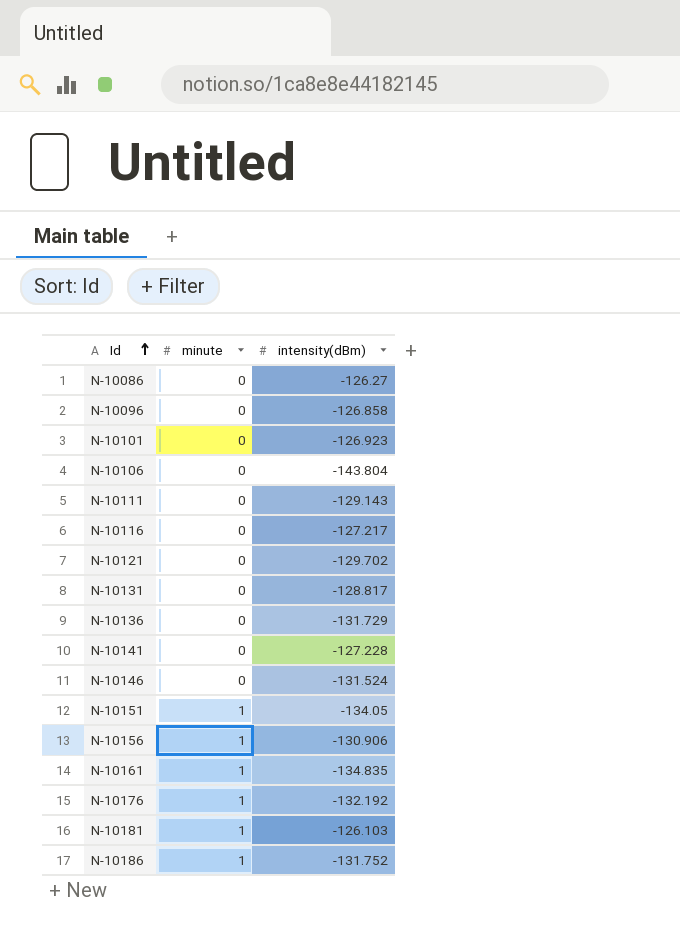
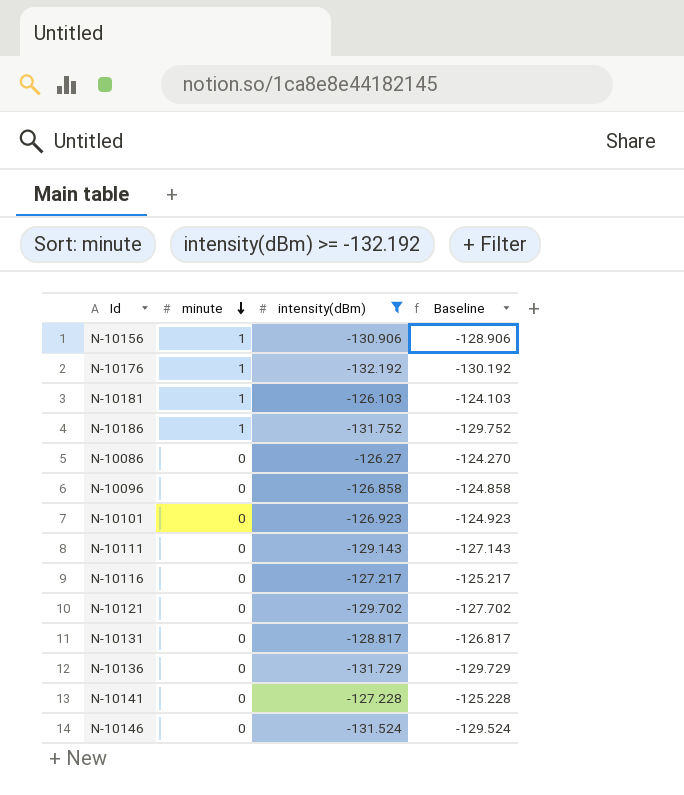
filter: none -> intensity(dBm) >= -132.192
row order: Id ascending -> minute descending
column Baseline | formula: none -> [intensity(dBm)] + 2

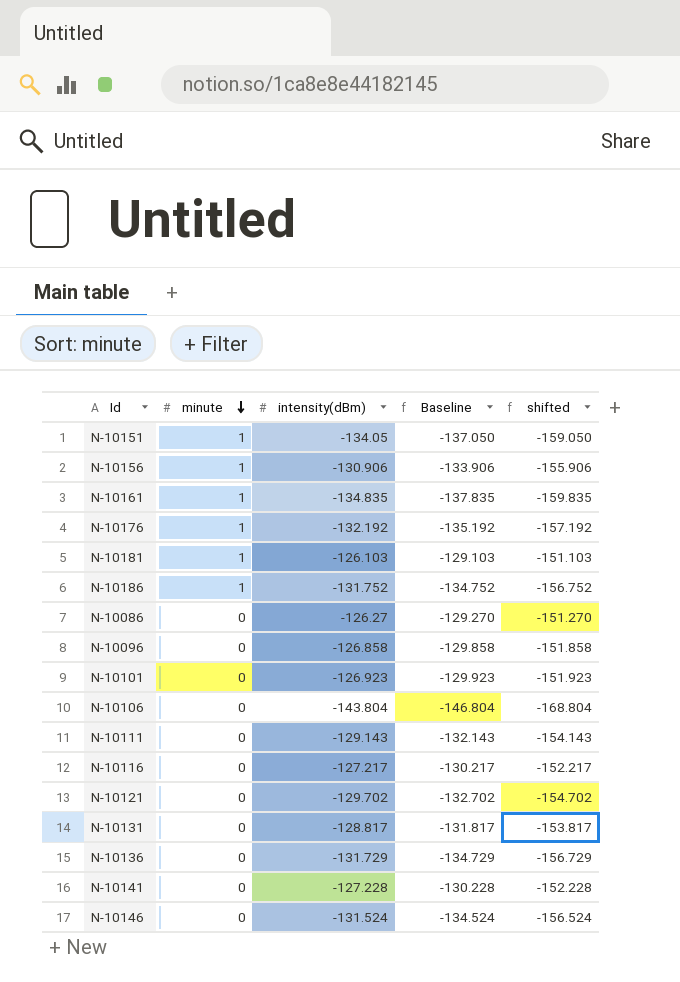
filter: intensity(dBm) >= -132.192 -> none
column Baseline | formula: [intensity(dBm)] + 2 -> [intensity(dBm)] - 3
column shifted | formula: none -> [intensity(dBm)] - 25

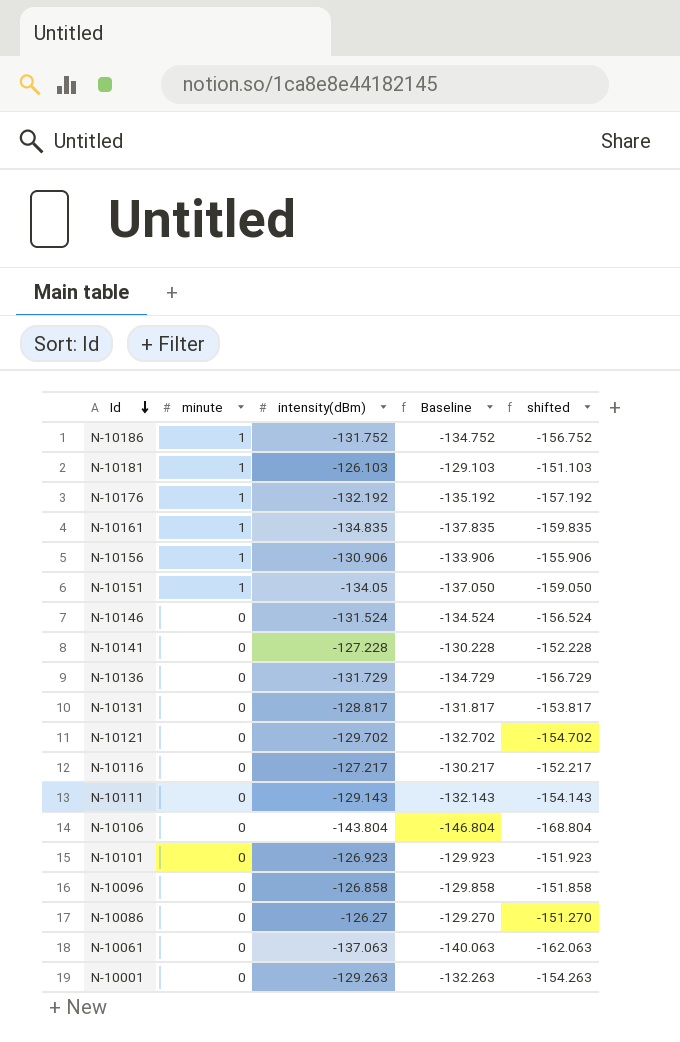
row order: minute descending -> Id descending
row N-10061: none -> 0 | -137.063 | -140.063 | -162.063
row N-10001: none -> 0 | -129.263 | -132.263 | -154.263

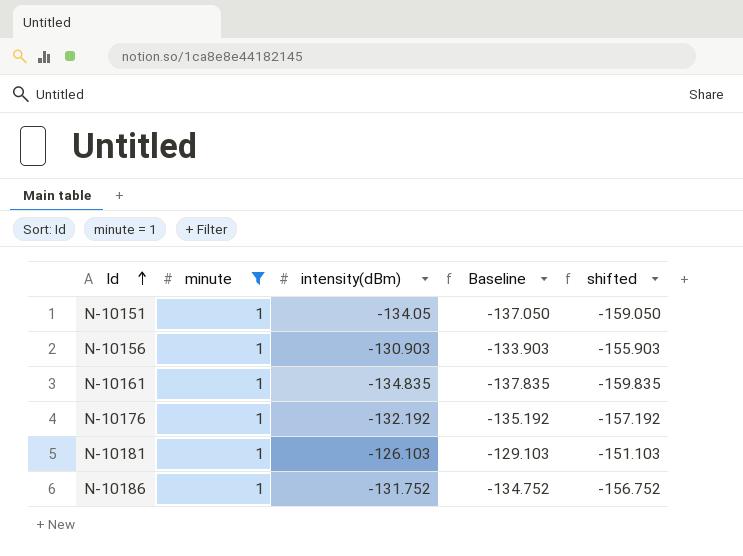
filter: none -> minute = 1
row order: Id descending -> Id ascending
N-10156 | intensity(dBm): -130.906 -> -130.903
N-10156 | Baseline: -133.906 -> -133.903
N-10156 | shifted: -155.906 -> -155.903

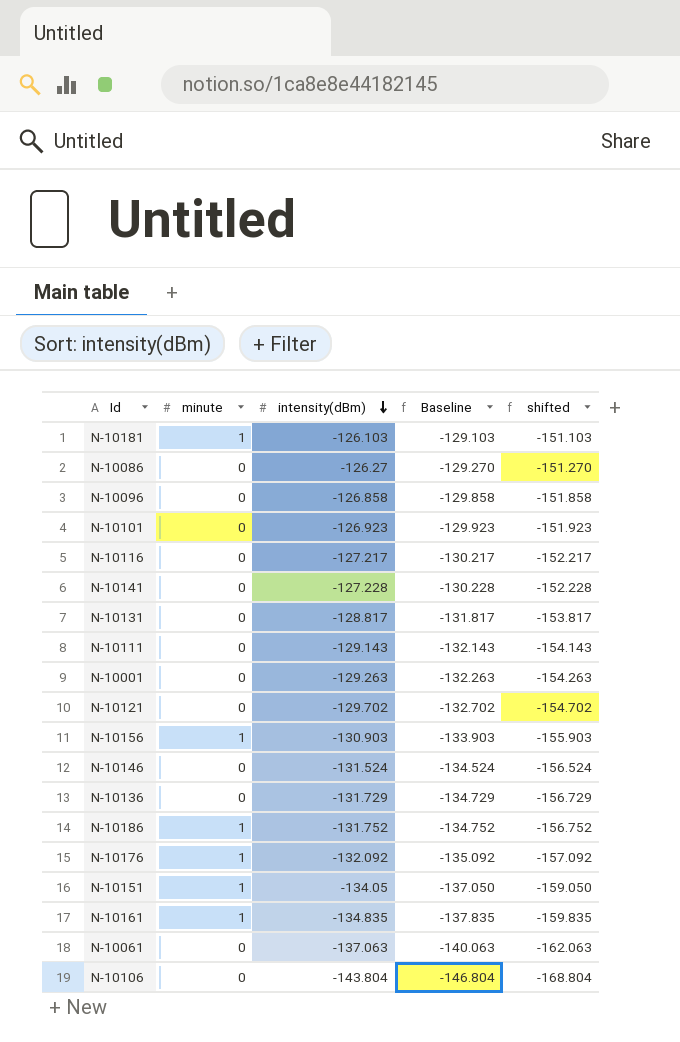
filter: minute = 1 -> none
row order: Id ascending -> intensity(dBm) descending
N-10176 | intensity(dBm): -132.192 -> -132.092
N-10176 | Baseline: -135.192 -> -135.092
N-10176 | shifted: -157.192 -> -157.092

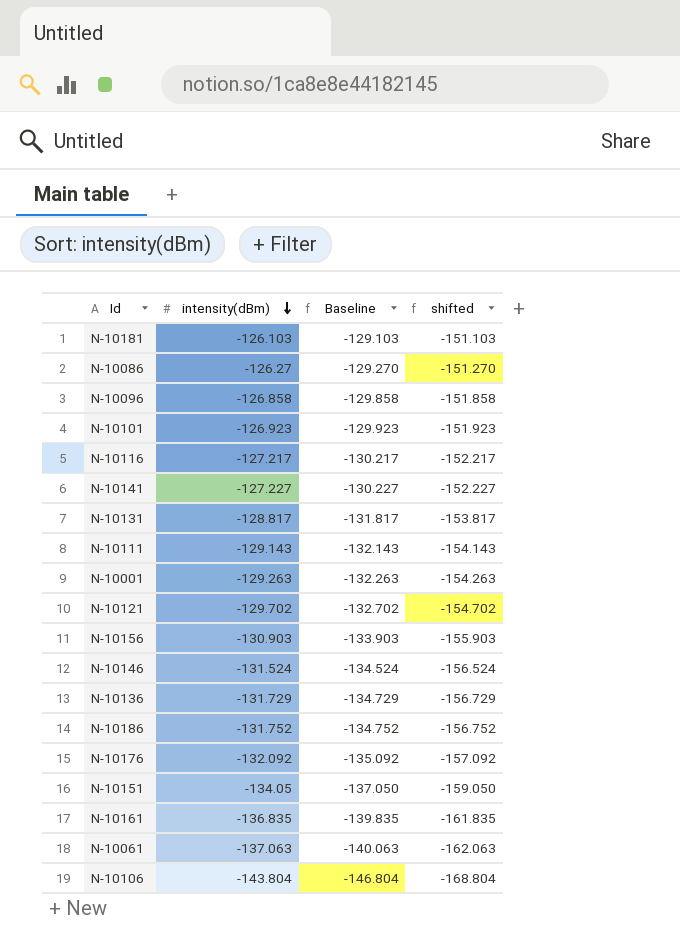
column minute | position: 2 -> none
N-10141 | intensity(dBm): -127.228 -> -127.227
N-10141 | Baseline: -130.228 -> -130.227
N-10141 | shifted: -152.228 -> -152.227
N-10161 | intensity(dBm): -134.835 -> -136.835
N-10161 | Baseline: -137.835 -> -139.835
N-10161 | shifted: -159.835 -> -161.835

